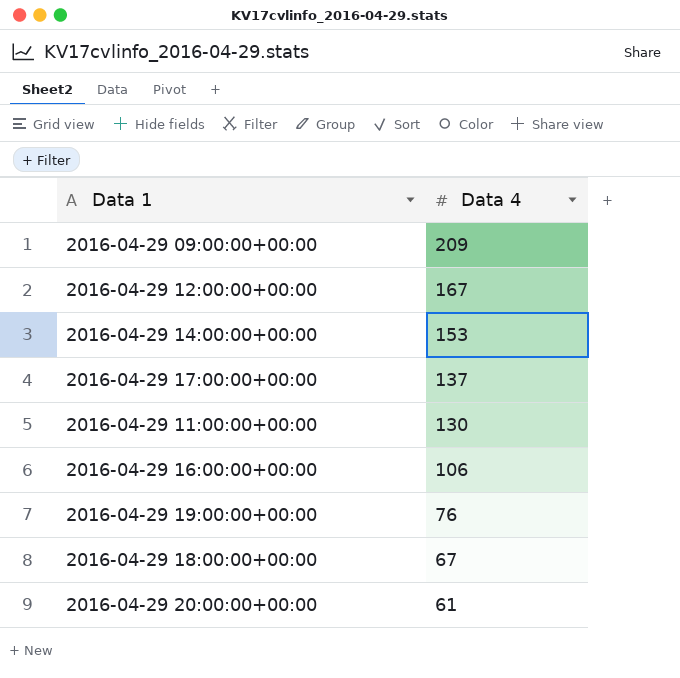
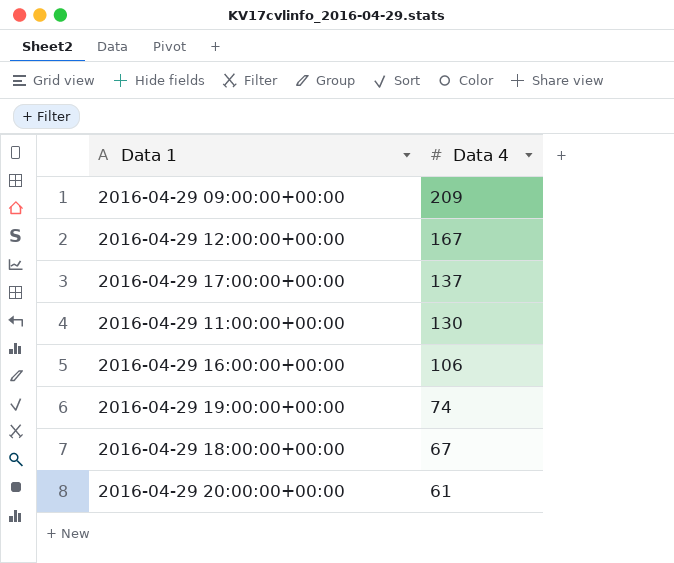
row 2016-04-29 14:00:00+00:00: 153 -> none
2016-04-29 19:00:00+00:00 | Data 4: 76 -> 74

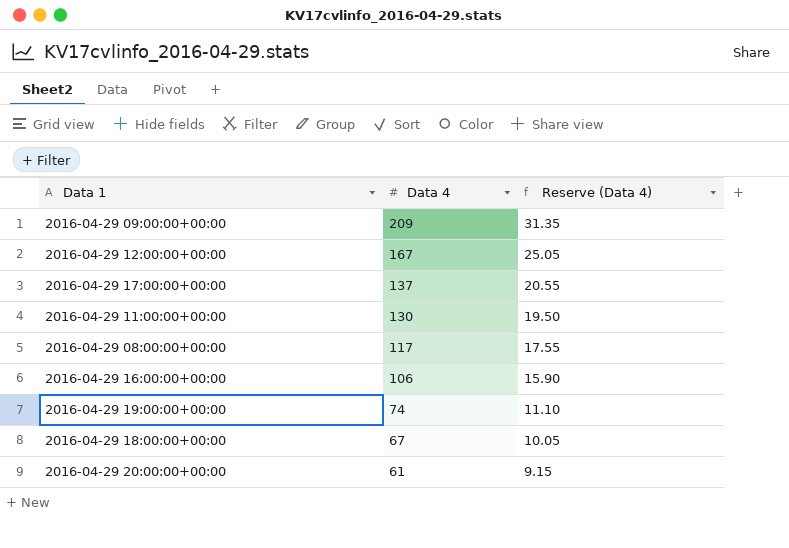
column Reserve (Data 4) | formula: none -> [Data 4] * 0.15
row 2016-04-29 08:00:00+00:00: none -> 117 | 17.55

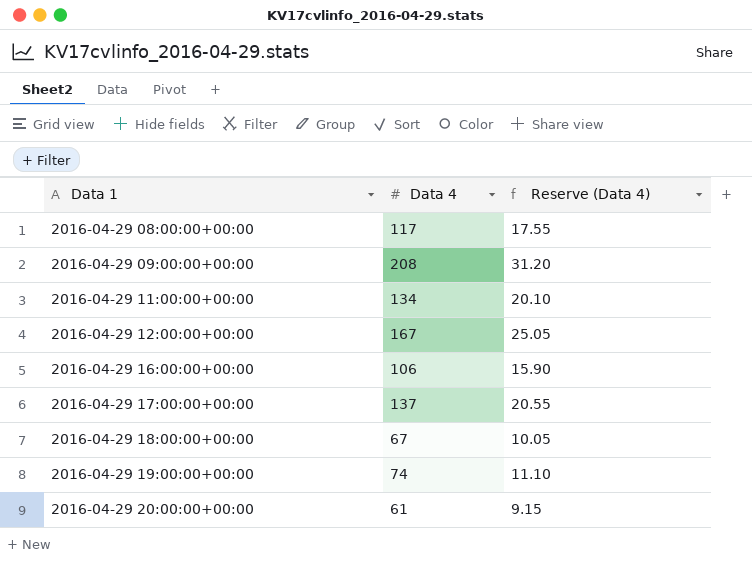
row order: Data 4 descending -> Data 1 ascending
2016-04-29 09:00:00+00:00 | Data 4: 209 -> 208
2016-04-29 09:00:00+00:00 | Reserve (Data 4): 31.35 -> 31.20
2016-04-29 11:00:00+00:00 | Data 4: 130 -> 134
2016-04-29 11:00:00+00:00 | Reserve (Data 4): 19.50 -> 20.10

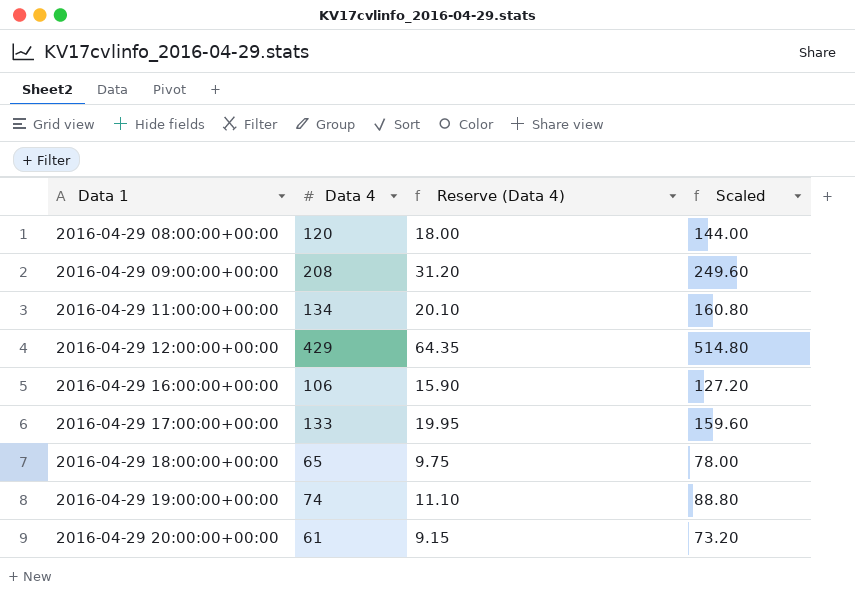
column Scaled | formula: none -> [Data 4] * 1.2
2016-04-29 08:00:00+00:00 | Data 4: 117 -> 120
2016-04-29 08:00:00+00:00 | Reserve (Data 4): 17.55 -> 18.00
2016-04-29 12:00:00+00:00 | Data 4: 167 -> 429
2016-04-29 12:00:00+00:00 | Reserve (Data 4): 25.05 -> 64.35
2016-04-29 17:00:00+00:00 | Data 4: 137 -> 133
2016-04-29 17:00:00+00:00 | Reserve (Data 4): 20.55 -> 19.95
2016-04-29 18:00:00+00:00 | Data 4: 67 -> 65
2016-04-29 18:00:00+00:00 | Reserve (Data 4): 10.05 -> 9.75

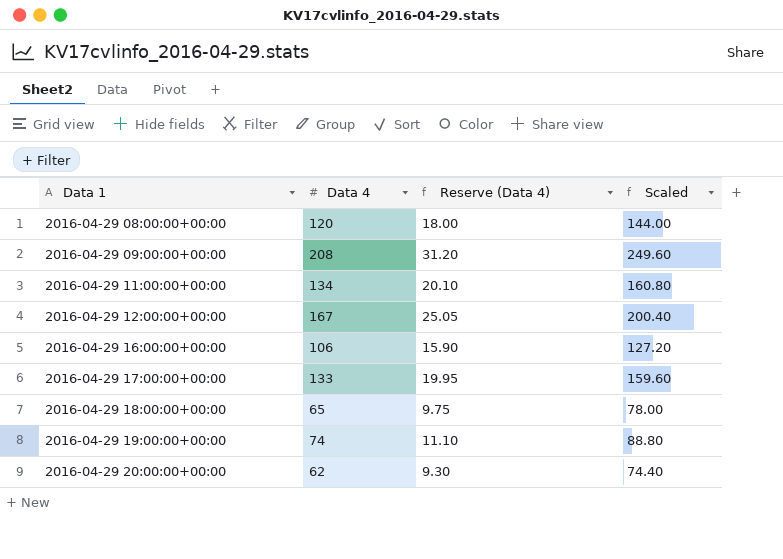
2016-04-29 12:00:00+00:00 | Data 4: 429 -> 167
2016-04-29 12:00:00+00:00 | Reserve (Data 4): 64.35 -> 25.05
2016-04-29 12:00:00+00:00 | Scaled: 514.80 -> 200.40
2016-04-29 20:00:00+00:00 | Data 4: 61 -> 62
2016-04-29 20:00:00+00:00 | Reserve (Data 4): 9.15 -> 9.30
2016-04-29 20:00:00+00:00 | Scaled: 73.20 -> 74.40

